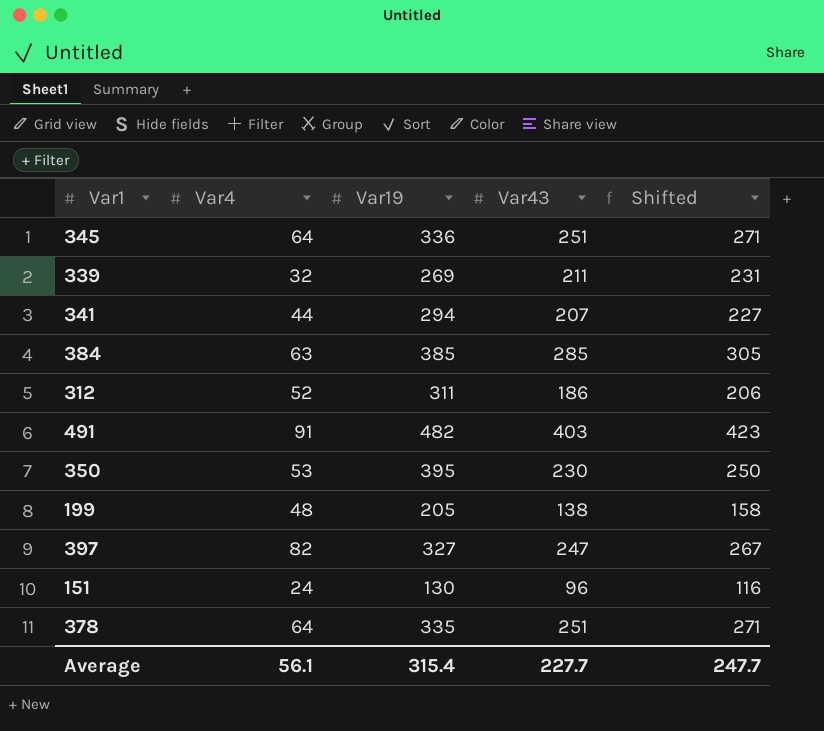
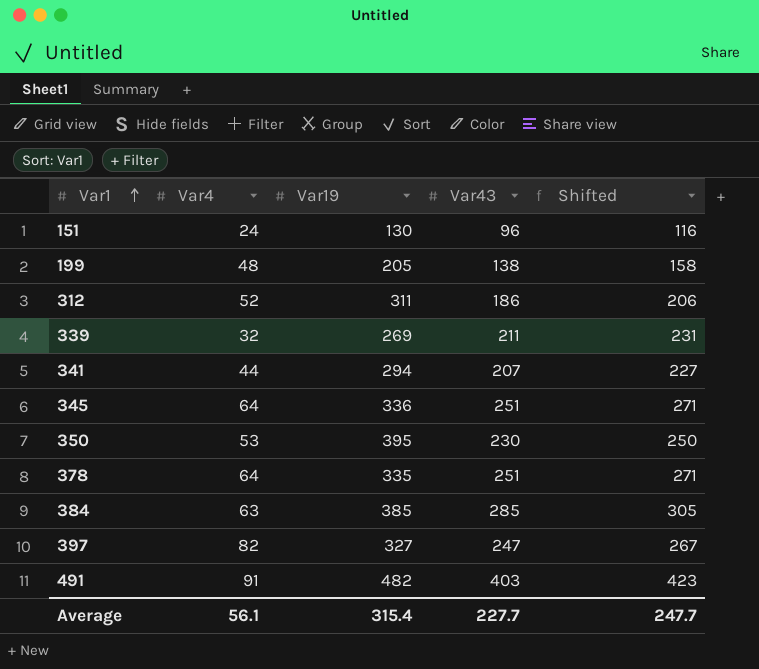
row order: none -> Var1 ascending

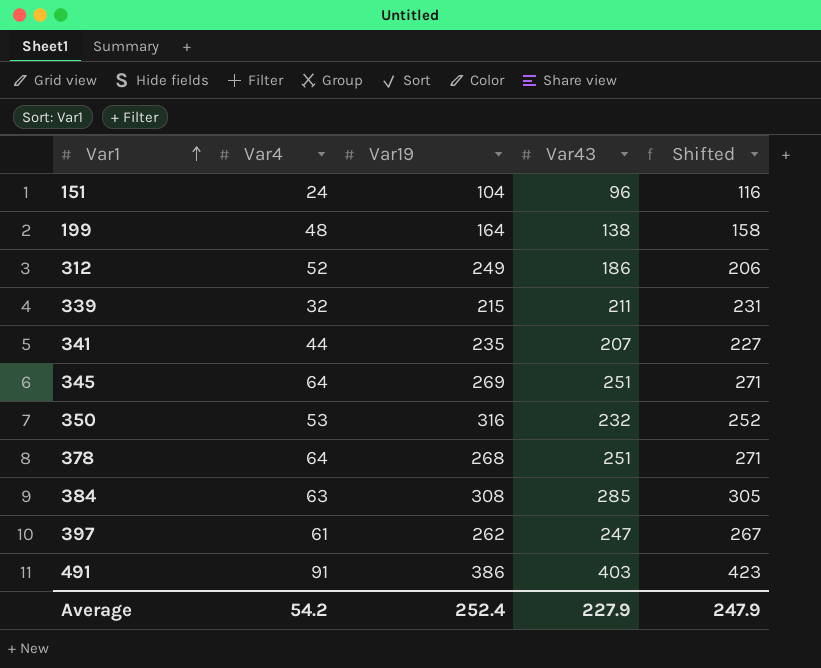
151 | Var19: 130 -> 104
199 | Var19: 205 -> 164
312 | Var19: 311 -> 249
339 | Var19: 269 -> 215
341 | Var19: 294 -> 235
345 | Var19: 336 -> 269
350 | Var19: 395 -> 316
350 | Var43: 230 -> 232
350 | Shifted: 250 -> 252
378 | Var19: 335 -> 268
384 | Var19: 385 -> 308
397 | Var4: 82 -> 61
397 | Var19: 327 -> 262
491 | Var19: 482 -> 386
Average | Var4: 56.1 -> 54.2
Average | Var19: 315.4 -> 252.4
Average | Var43: 227.7 -> 227.9
Average | Shifted: 247.7 -> 247.9

